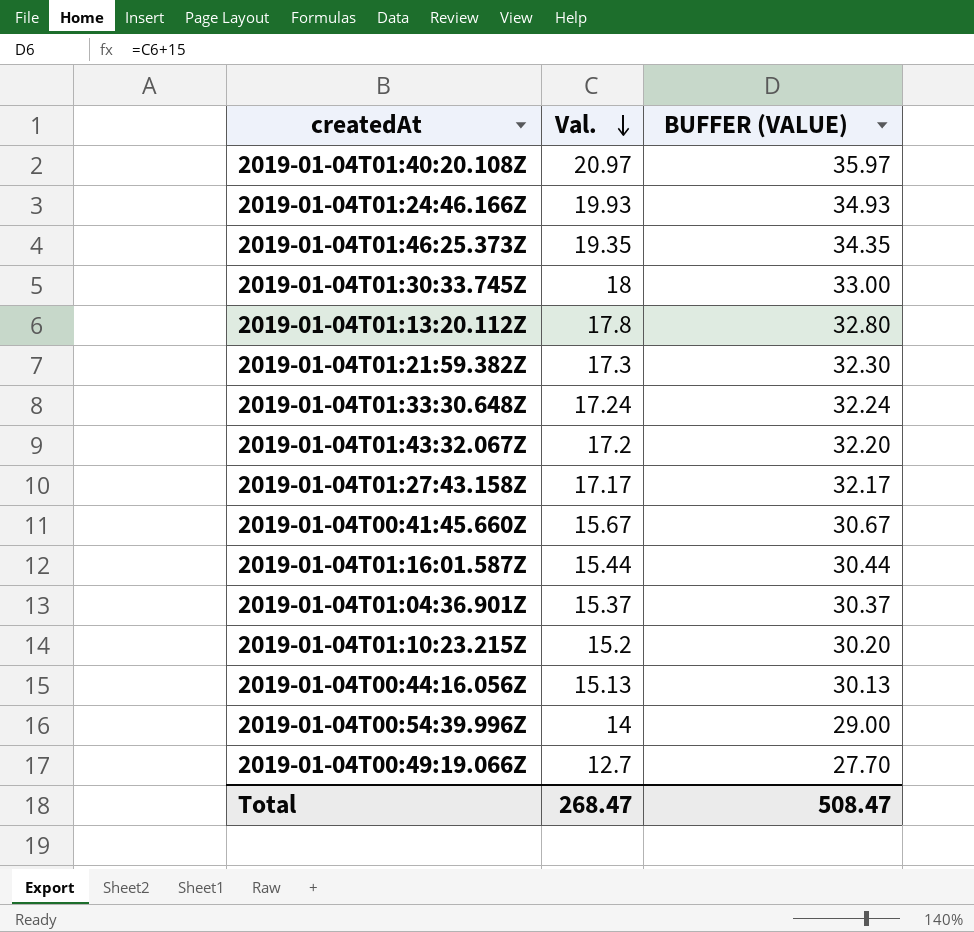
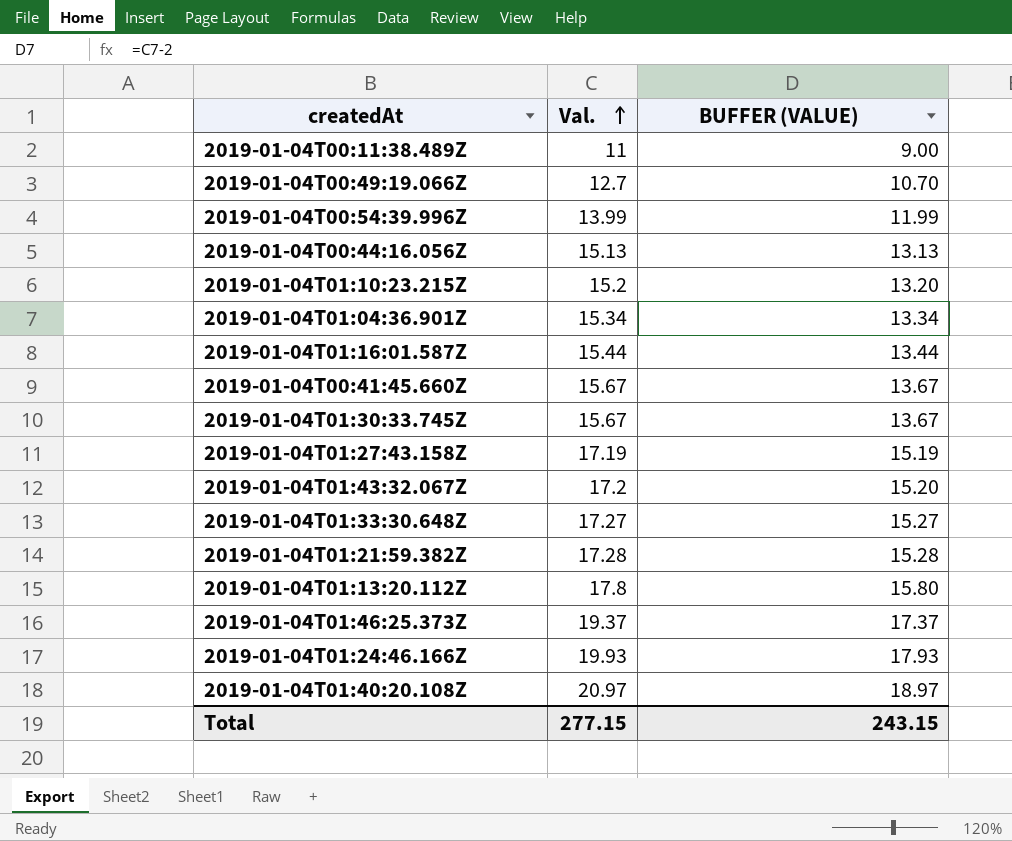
row order: Val. descending -> Val. ascending
column BUFFER (VALUE) | formula: [Val.] + 15 -> [Val.] - 2
row 2019-01-04T00:11:38.489Z: none -> 11 | 9.00
2019-01-04T00:54:39.996Z | Val.: 14 -> 13.99
2019-01-04T01:04:36.901Z | Val.: 15.37 -> 15.34
2019-01-04T01:30:33.745Z | Val.: 18 -> 15.67
2019-01-04T01:27:43.158Z | Val.: 17.17 -> 17.19
2019-01-04T01:33:30.648Z | Val.: 17.24 -> 17.27
2019-01-04T01:21:59.382Z | Val.: 17.3 -> 17.28
2019-01-04T01:46:25.373Z | Val.: 19.35 -> 19.37
Total | Val.: 268.47 -> 277.15
Total | BUFFER (VALUE): 508.47 -> 243.15

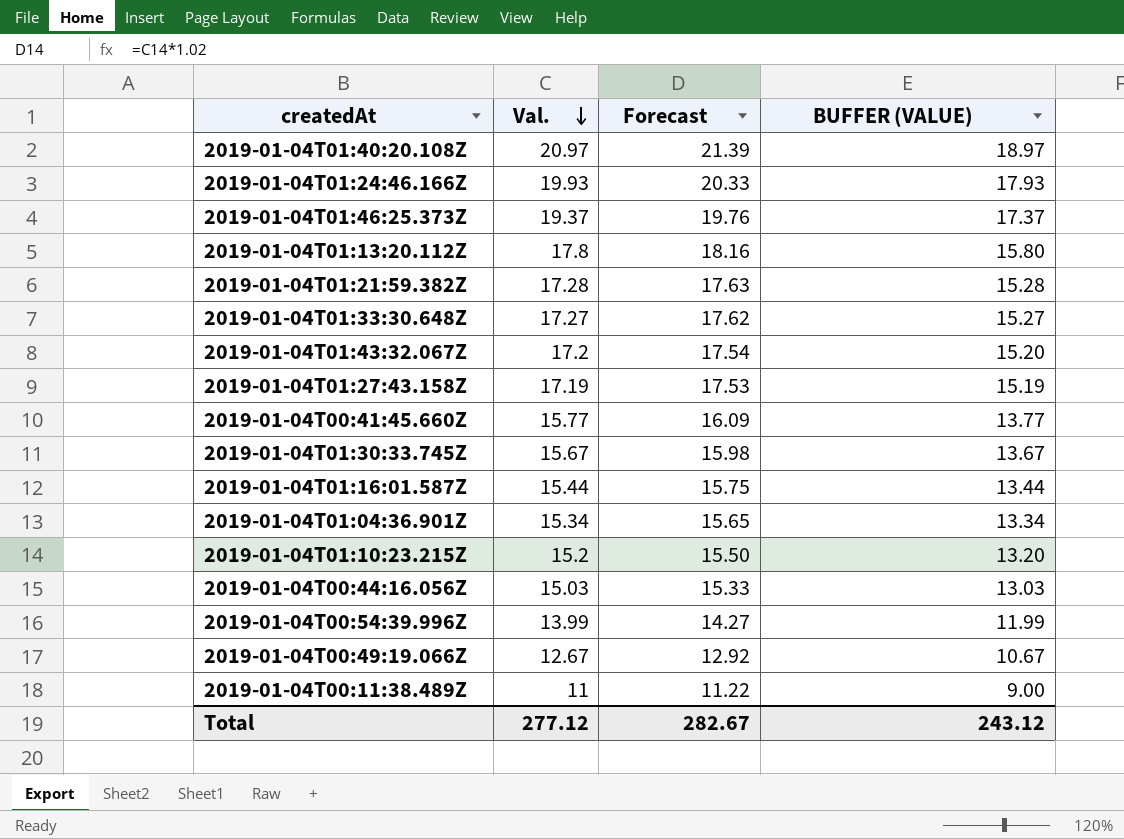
row order: Val. ascending -> Val. descending
column Forecast | formula: none -> [Val.] * 1.02
2019-01-04T00:41:45.660Z | Val.: 15.67 -> 15.77
2019-01-04T00:41:45.660Z | BUFFER (VALUE): 13.67 -> 13.77
2019-01-04T00:44:16.056Z | Val.: 15.13 -> 15.03
2019-01-04T00:44:16.056Z | BUFFER (VALUE): 13.13 -> 13.03
2019-01-04T00:49:19.066Z | Val.: 12.7 -> 12.67
2019-01-04T00:49:19.066Z | BUFFER (VALUE): 10.70 -> 10.67
Total | Val.: 277.15 -> 277.12
Total | BUFFER (VALUE): 243.15 -> 243.12

